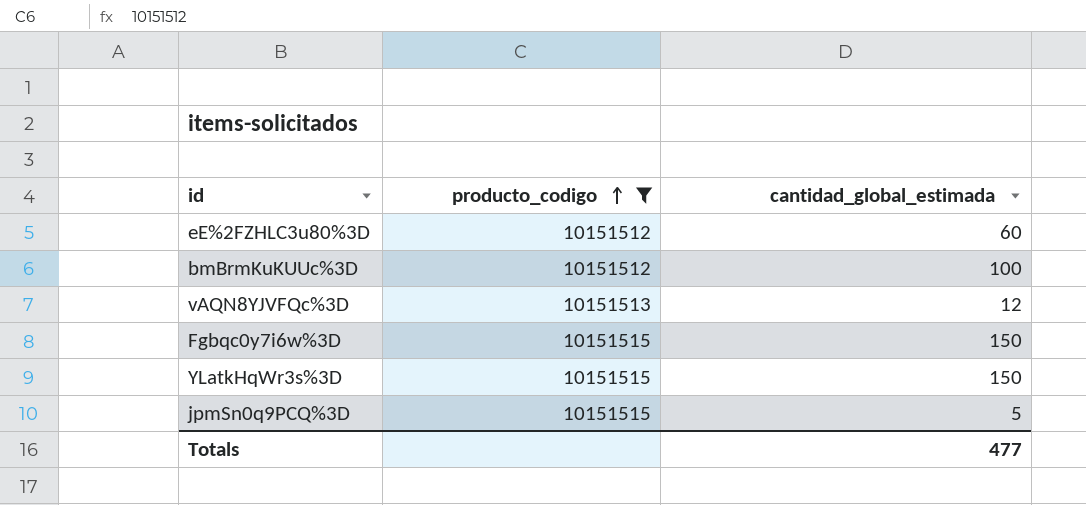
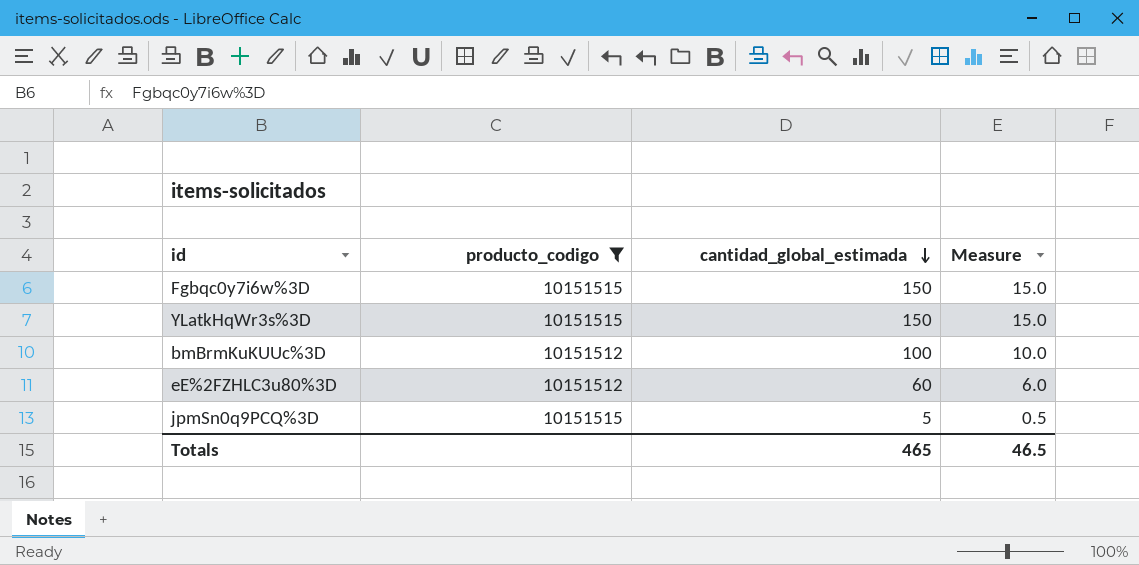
row order: producto_codigo ascending -> cantidad_global_estimada descending
column Measure | formula: none -> [cantidad_global_estimada] * 0.1
row vAQN8YJVFQc%3D: 10151513 | 12 -> none
Totals | cantidad_global_estimada: 477 -> 465

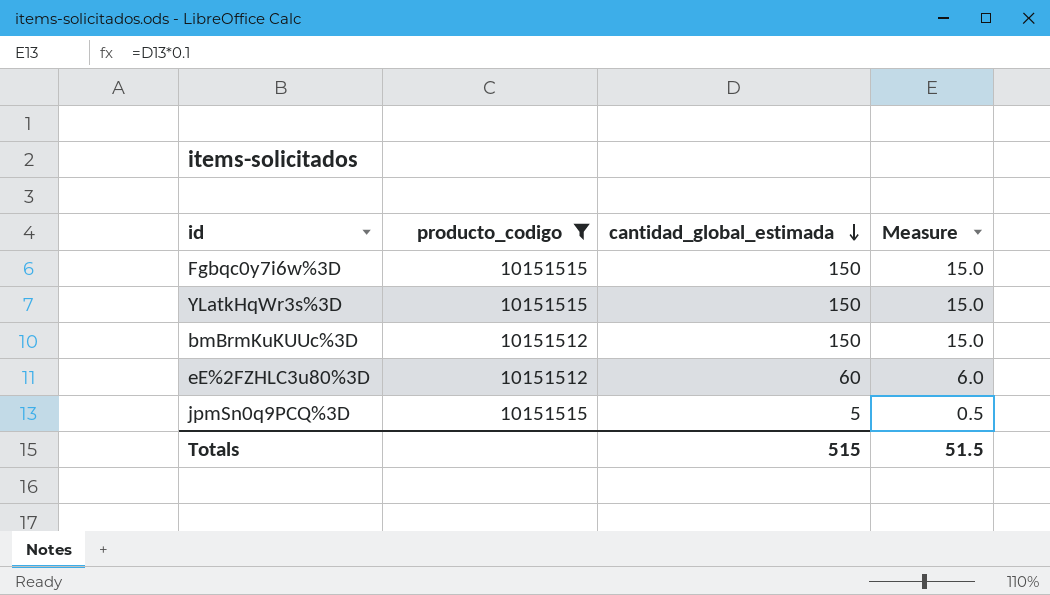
bmBrmKuKUUc%3D | cantidad_global_estimada: 100 -> 150
bmBrmKuKUUc%3D | Measure: 10.0 -> 15.0
Totals | cantidad_global_estimada: 465 -> 515
Totals | Measure: 46.5 -> 51.5

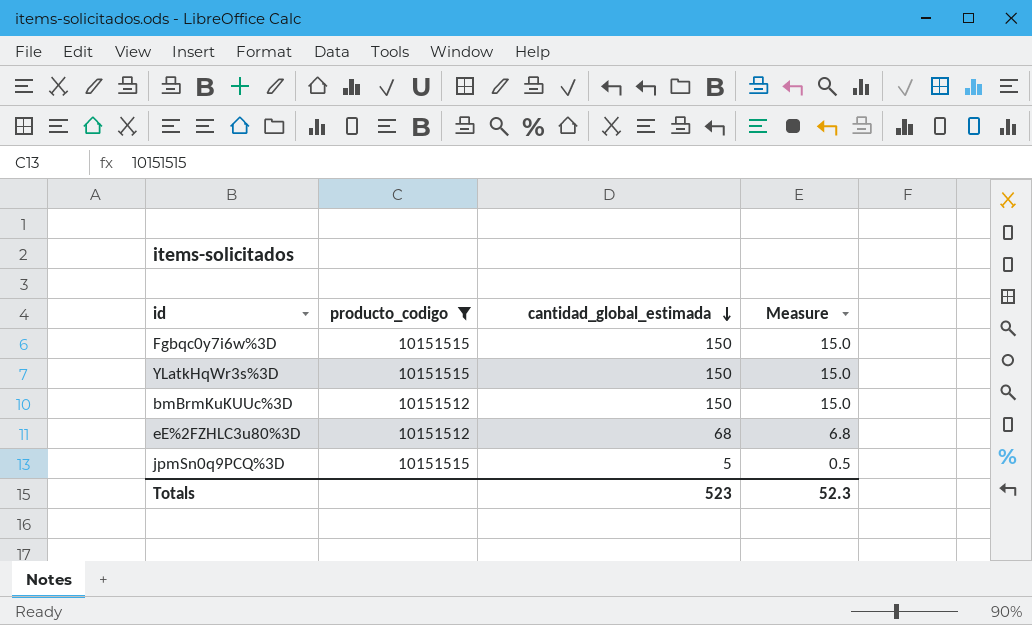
eE%2FZHLC3u80%3D | cantidad_global_estimada: 60 -> 68
eE%2FZHLC3u80%3D | Measure: 6.0 -> 6.8
Totals | cantidad_global_estimada: 515 -> 523
Totals | Measure: 51.5 -> 52.3

